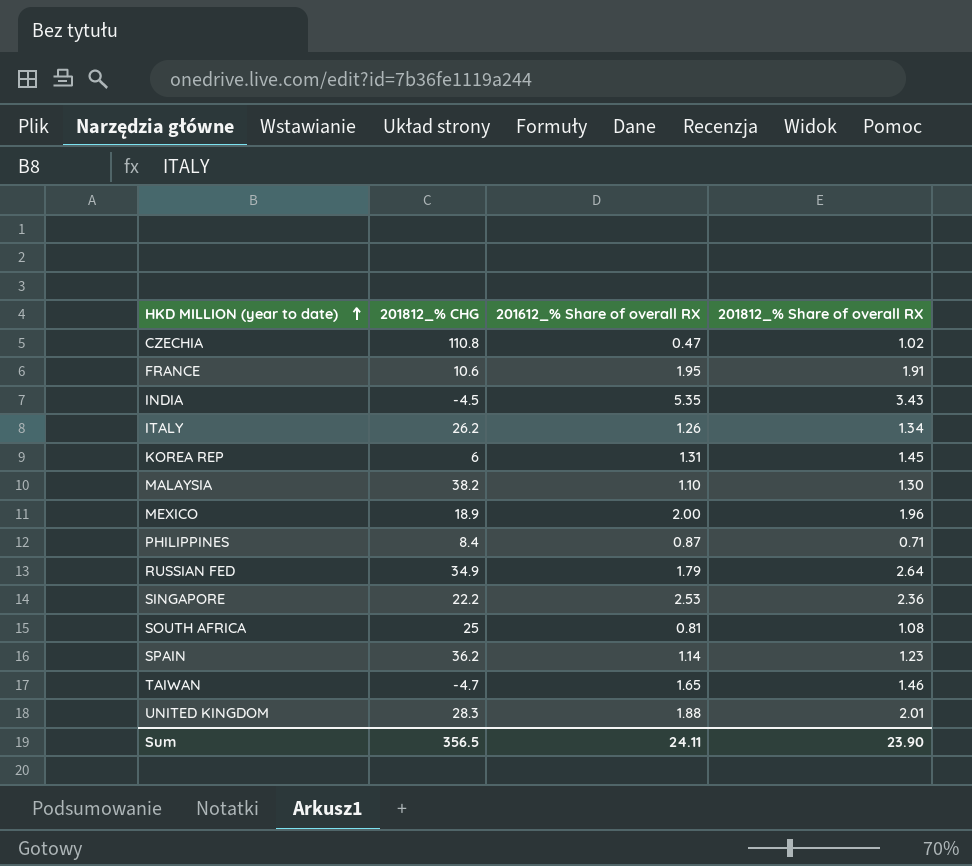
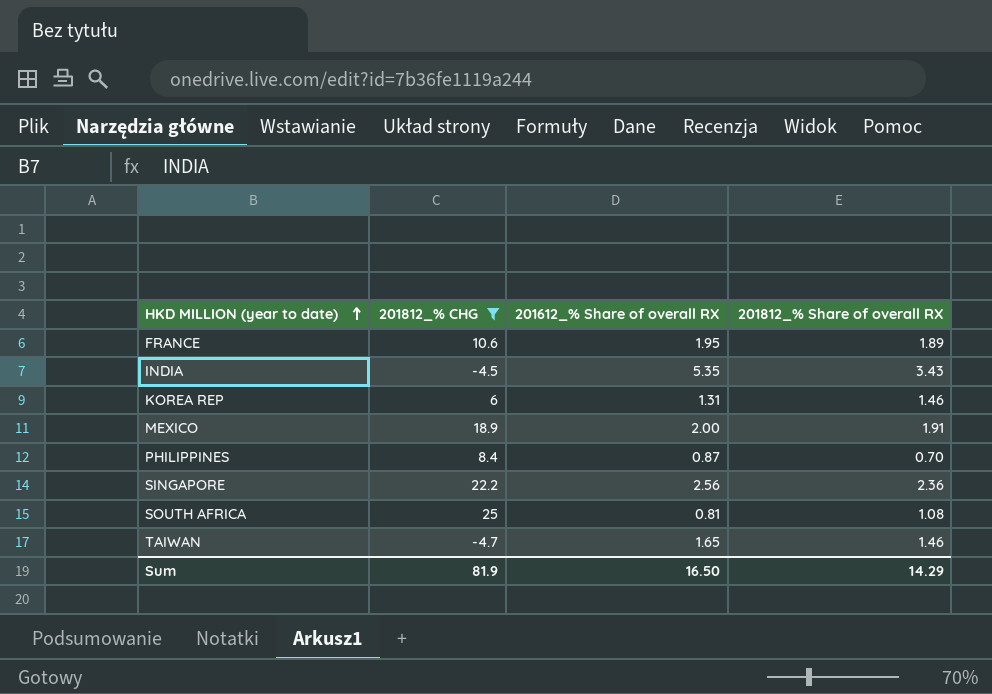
filter: none -> 201812_% CHG <= 25
FRANCE | 201812_% Share of overall RX: 1.91 -> 1.89
KOREA REP | 201812_% Share of overall RX: 1.45 -> 1.46
MEXICO | 201812_% Share of overall RX: 1.96 -> 1.91
PHILIPPINES | 201812_% Share of overall RX: 0.71 -> 0.70
SINGAPORE | 201612_% Share of overall RX: 2.53 -> 2.56
Sum | 201812_% CHG: 356.5 -> 81.9
Sum | 201612_% Share of overall RX: 24.11 -> 16.50
Sum | 201812_% Share of overall RX: 23.90 -> 14.29

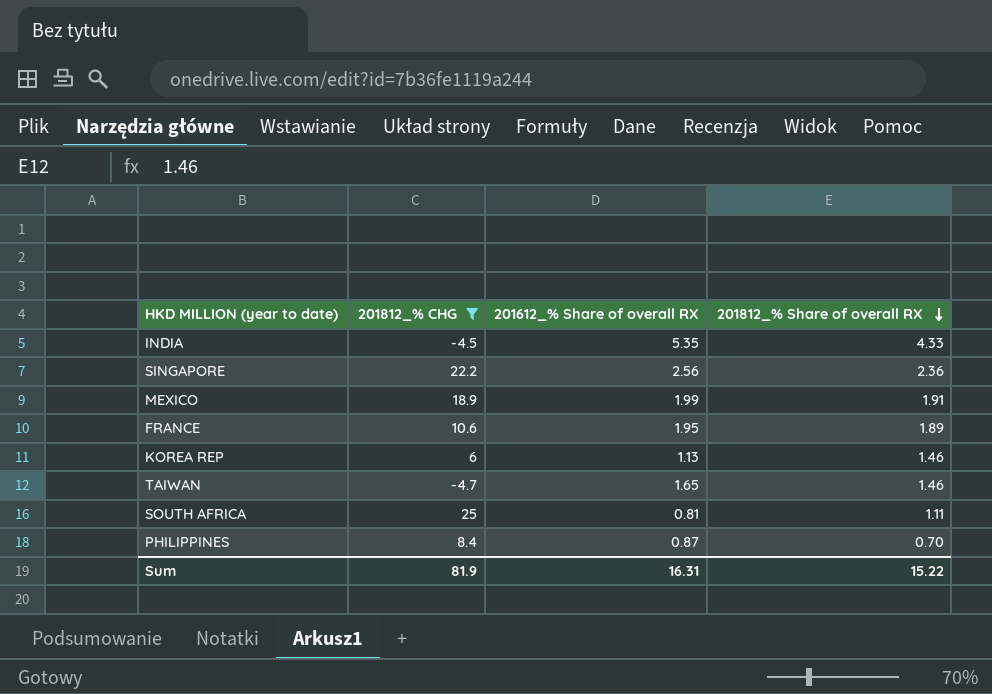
row order: HKD MILLION (year to date) ascending -> 201812_% Share of overall RX descending
INDIA | 201812_% Share of overall RX: 3.43 -> 4.33
MEXICO | 201612_% Share of overall RX: 2.00 -> 1.99
KOREA REP | 201612_% Share of overall RX: 1.31 -> 1.13
SOUTH AFRICA | 201812_% Share of overall RX: 1.08 -> 1.11
Sum | 201612_% Share of overall RX: 16.50 -> 16.31
Sum | 201812_% Share of overall RX: 14.29 -> 15.22

